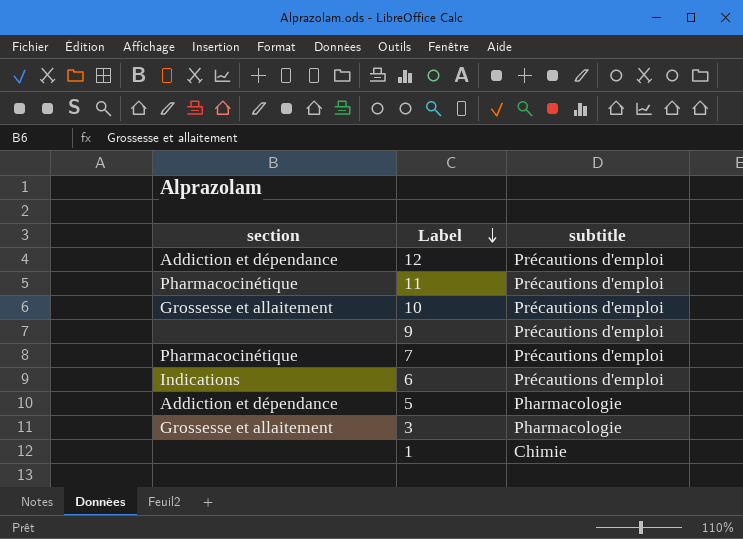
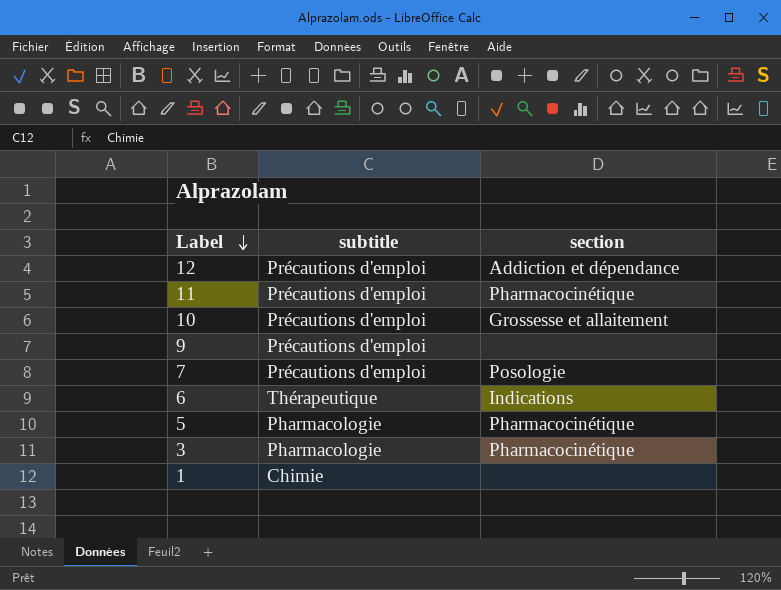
column section | position: 1 -> 3
7 | section: Pharmacocinétique -> Posologie
6 | subtitle: Précautions d'emploi -> Thérapeutique
5 | section: Addiction et dépendance -> Pharmacocinétique
3 | section: Grossesse et allaitement -> Pharmacocinétique

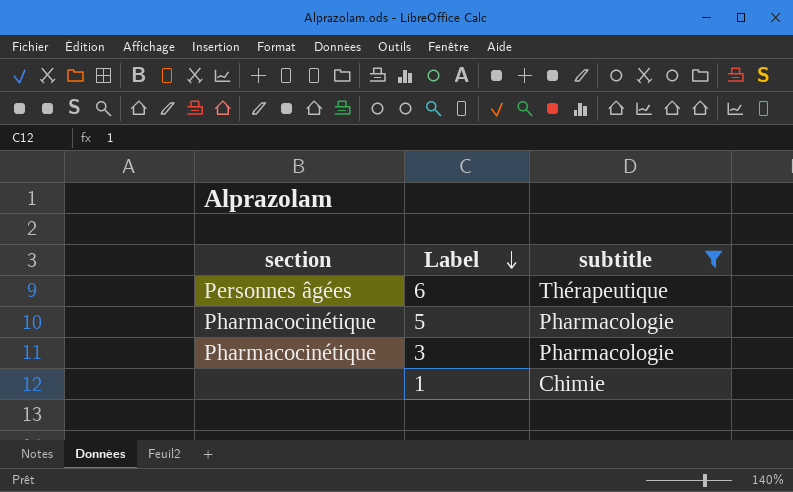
filter: none -> subtitle != Précautions d'emploi
column section | position: 3 -> 1
6 | section: Indications -> Personnes âgées

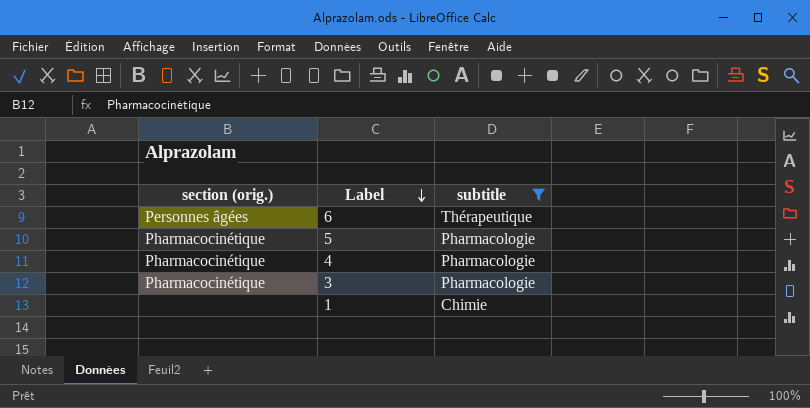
column name: section -> section (orig.)
row 4: none -> Pharmacocinétique | Pharmacologie

